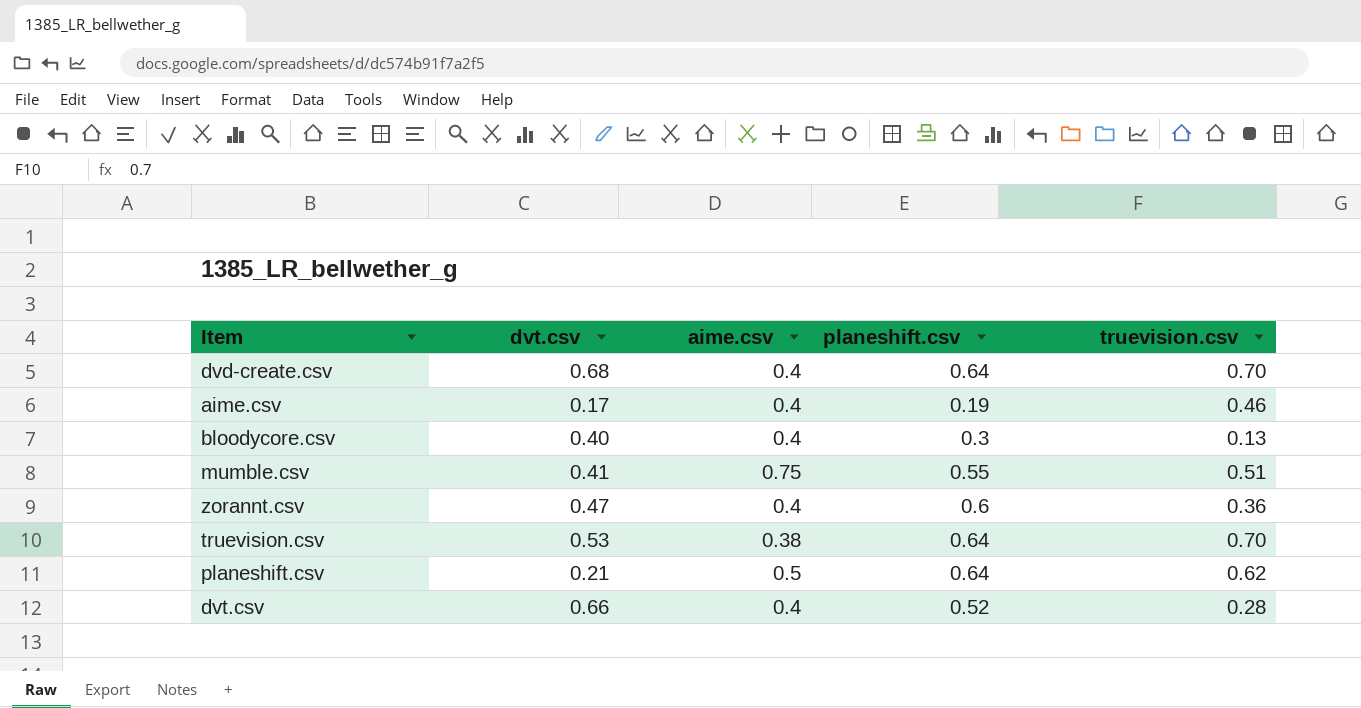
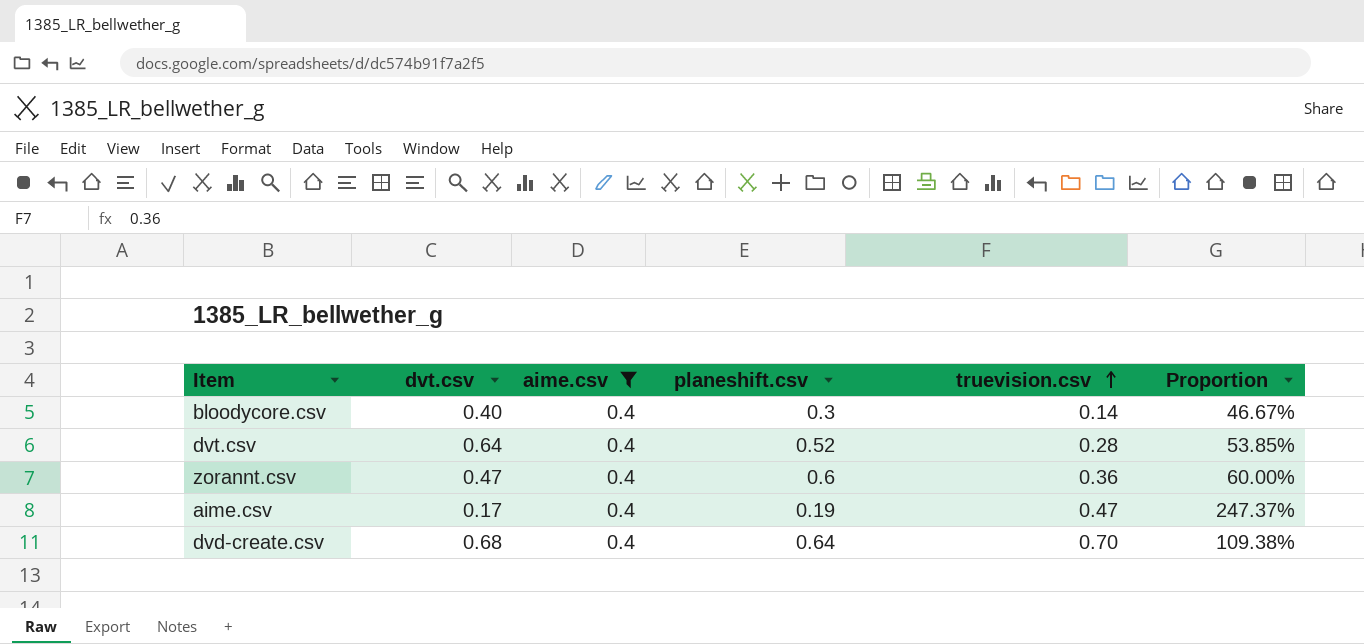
filter: none -> aime.csv = 0.4
row order: none -> truevision.csv ascending
column Proportion | formula: none -> [truevision.csv] / [planeshift.csv]
bloodycore.csv | truevision.csv: 0.13 -> 0.14
dvt.csv | dvt.csv: 0.66 -> 0.64
aime.csv | truevision.csv: 0.46 -> 0.47

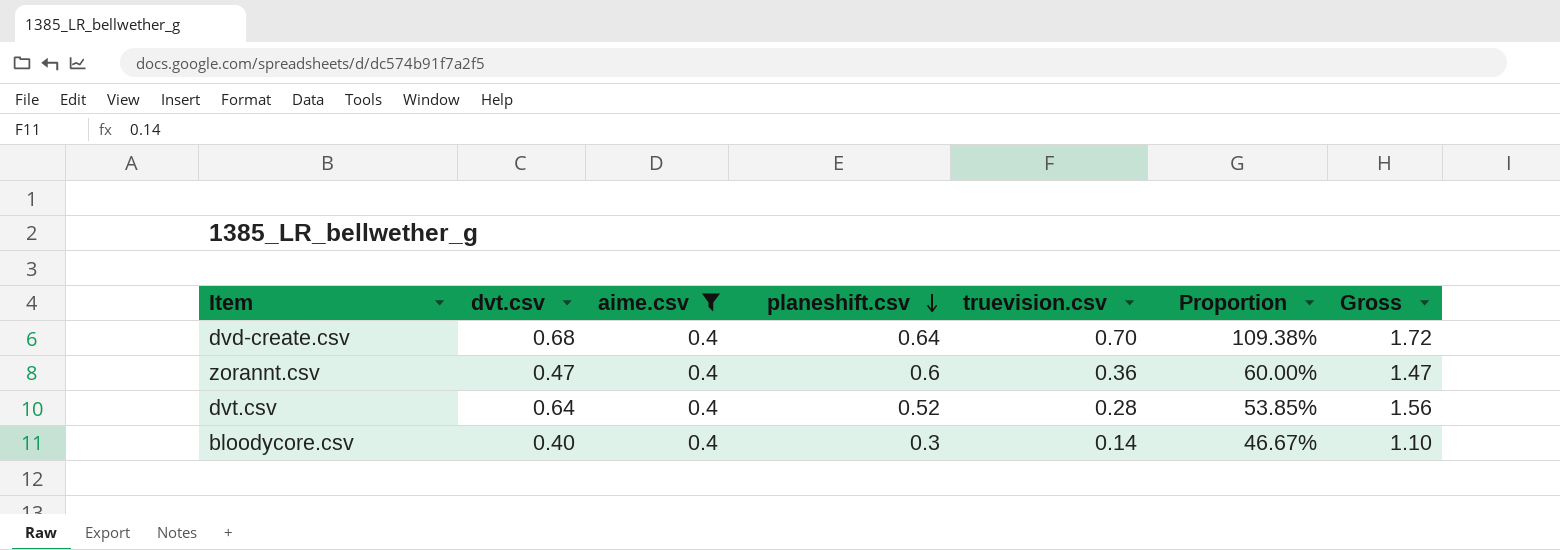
row order: truevision.csv ascending -> planeshift.csv descending
column Gross | formula: none -> [dvt.csv] + [aime.csv] + [planeshift.csv]
row aime.csv: 0.17 | 0.4 | 0.19 | 0.47 | 247.37% -> none

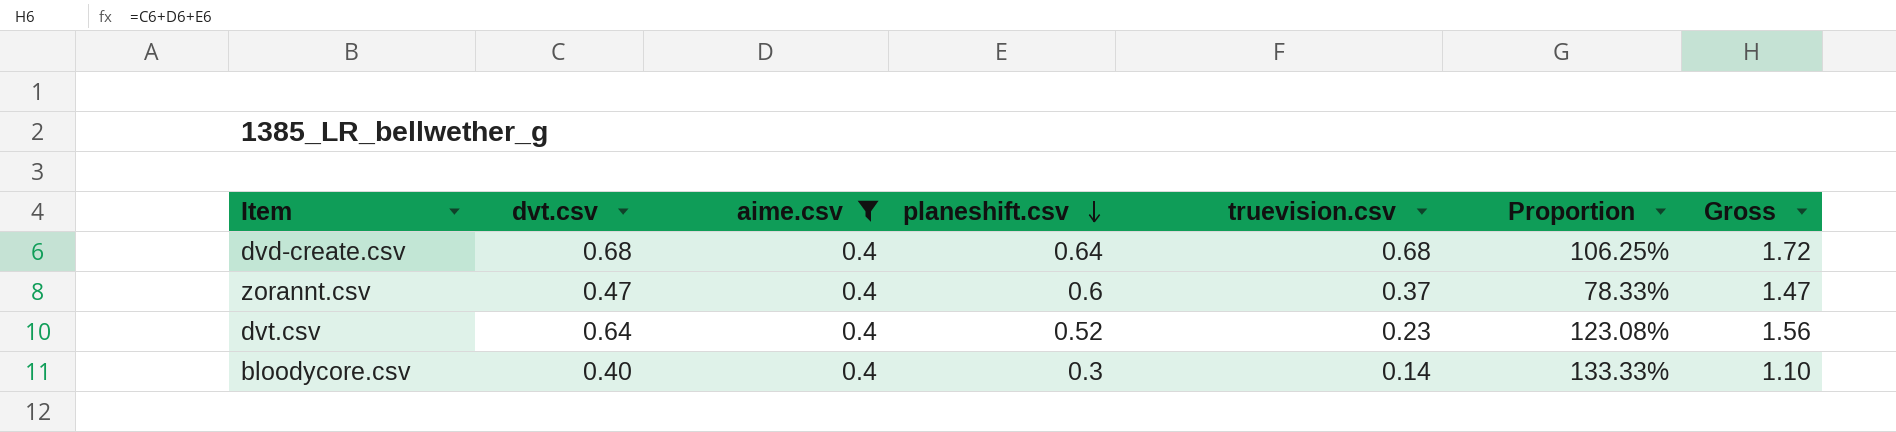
column Proportion | formula: [truevision.csv] / [planeshift.csv] -> [dvt.csv] / [planeshift.csv]
dvd-create.csv | truevision.csv: 0.70 -> 0.68
zorannt.csv | truevision.csv: 0.36 -> 0.37
dvt.csv | truevision.csv: 0.28 -> 0.23

